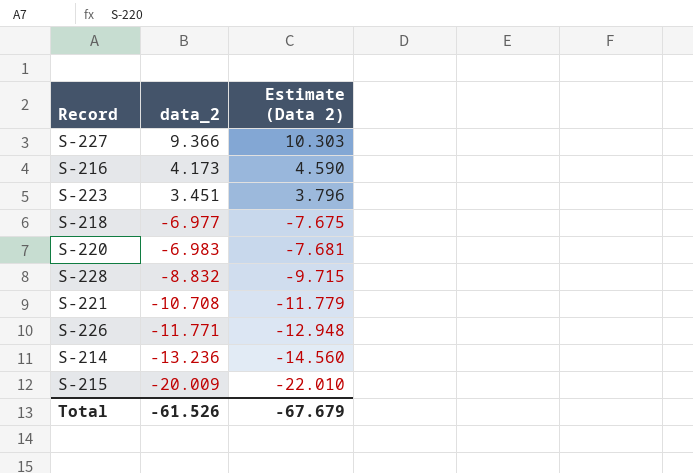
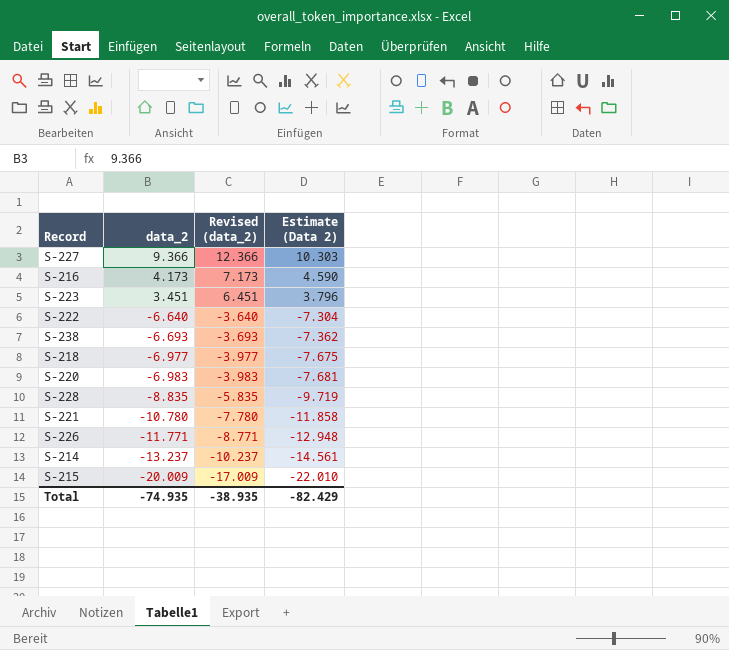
column Revised (data_2) | formula: none -> [data_2] + 3
row S-222: none -> -6.640 | -3.640 | -7.304
row S-238: none -> -6.693 | -3.693 | -7.362
S-228 | data_2: -8.832 -> -8.835
S-228 | Estimate (Data 2): -9.715 -> -9.719
S-221 | data_2: -10.708 -> -10.780
S-221 | Estimate (Data 2): -11.779 -> -11.858
S-214 | data_2: -13.236 -> -13.237
S-214 | Estimate (Data 2): -14.560 -> -14.561
Total | data_2: -61.526 -> -74.935
Total | Estimate (Data 2): -67.679 -> -82.429

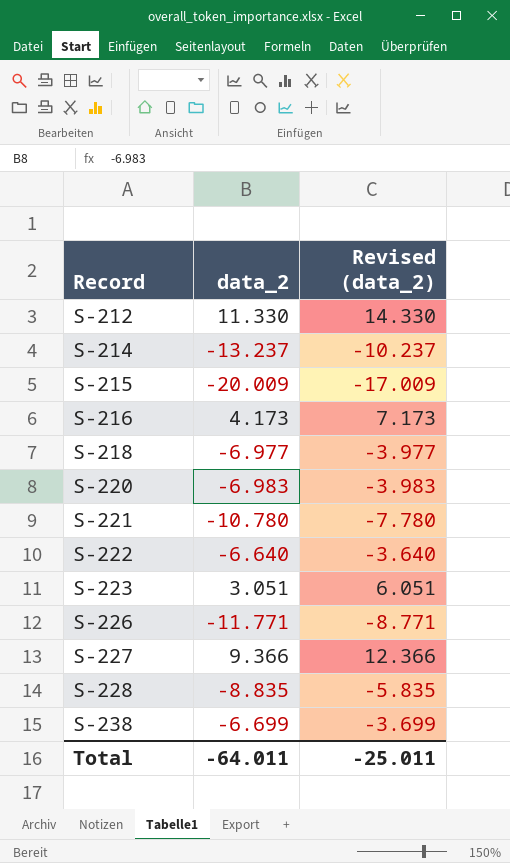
row order: data_2 descending -> Record ascending
column Estimate (Data 2) | formula: [data_2] * 1.1 -> none
row S-212: none -> 11.330 | 14.330
S-223 | data_2: 3.451 -> 3.051
S-223 | Revised (data_2): 6.451 -> 6.051
S-238 | data_2: -6.693 -> -6.699
S-238 | Revised (data_2): -3.693 -> -3.699
Total | data_2: -74.935 -> -64.011
Total | Revised (data_2): -38.935 -> -25.011

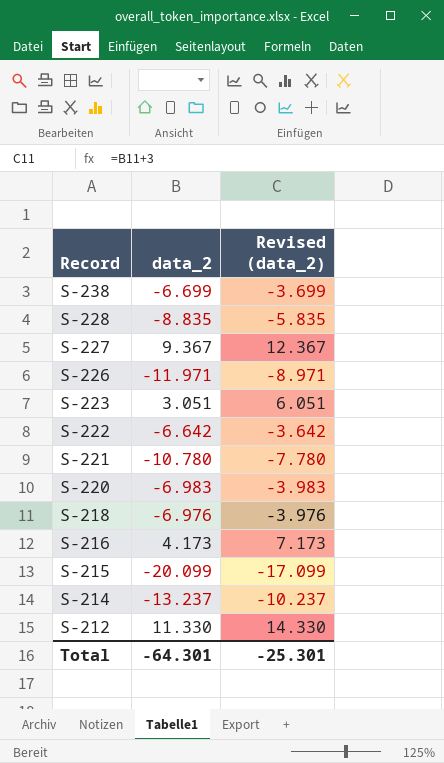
row order: Record ascending -> Record descending
S-227 | data_2: 9.366 -> 9.367
S-227 | Revised (data_2): 12.366 -> 12.367
S-226 | data_2: -11.771 -> -11.971
S-226 | Revised (data_2): -8.771 -> -8.971
S-222 | data_2: -6.640 -> -6.642
S-222 | Revised (data_2): -3.640 -> -3.642
S-218 | data_2: -6.977 -> -6.976
S-218 | Revised (data_2): -3.977 -> -3.976
S-215 | data_2: -20.009 -> -20.099
S-215 | Revised (data_2): -17.009 -> -17.099
Total | data_2: -64.011 -> -64.301
Total | Revised (data_2): -25.011 -> -25.301

